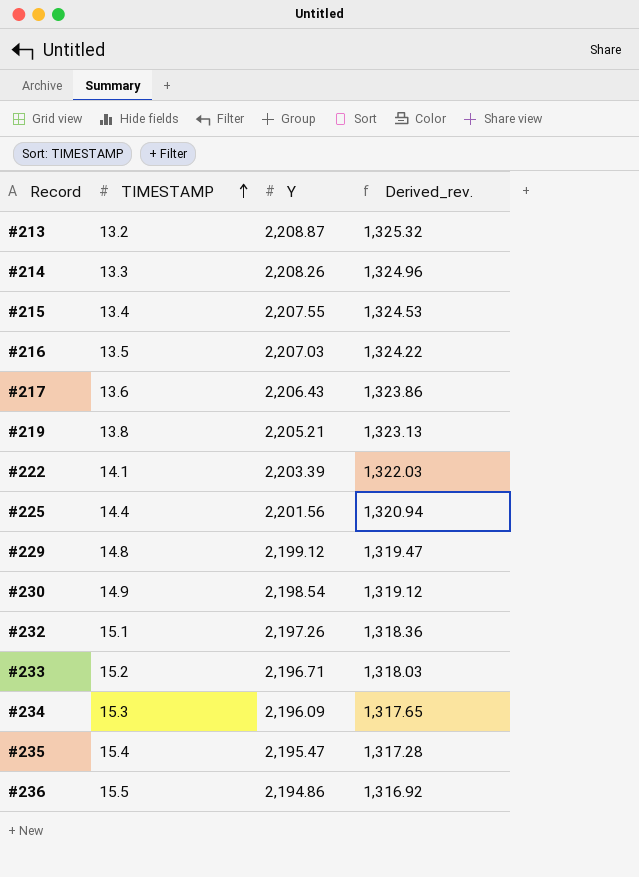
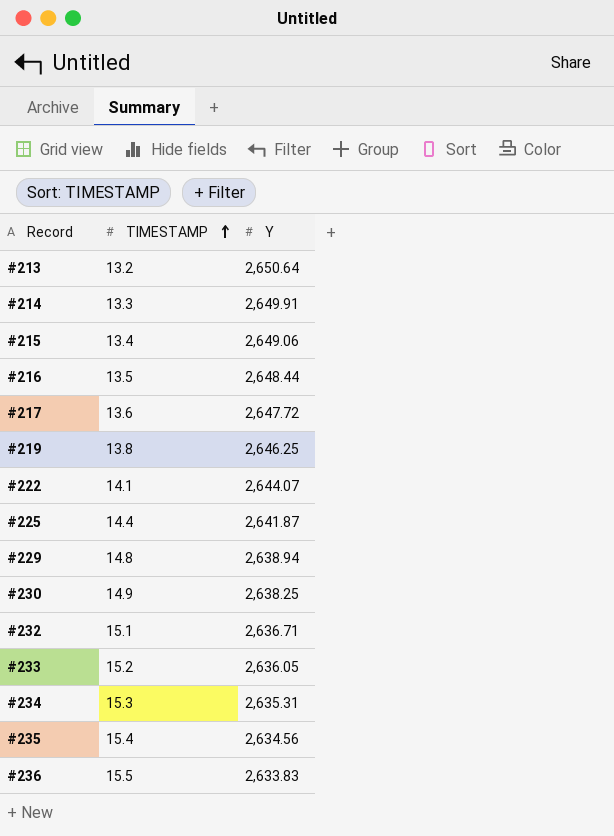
column Derived_rev. | formula: [Y] * 0.6 -> none
#213 | Y: 2,208.87 -> 2,650.64
#214 | Y: 2,208.26 -> 2,649.91
#215 | Y: 2,207.55 -> 2,649.06
#216 | Y: 2,207.03 -> 2,648.44
#217 | Y: 2,206.43 -> 2,647.72
#219 | Y: 2,205.21 -> 2,646.25
#222 | Y: 2,203.39 -> 2,644.07
#225 | Y: 2,201.56 -> 2,641.87
#229 | Y: 2,199.12 -> 2,638.94
#230 | Y: 2,198.54 -> 2,638.25
#232 | Y: 2,197.26 -> 2,636.71
#233 | Y: 2,196.71 -> 2,636.05
#234 | Y: 2,196.09 -> 2,635.31
#235 | Y: 2,195.47 -> 2,634.56
#236 | Y: 2,194.86 -> 2,633.83

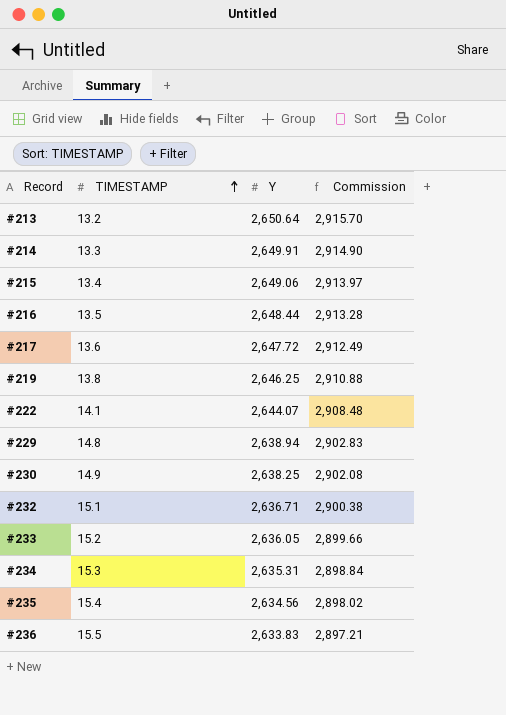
column Commission | formula: none -> [Y] * 1.1
row #225: 14.4 | 2,641.87 -> none

